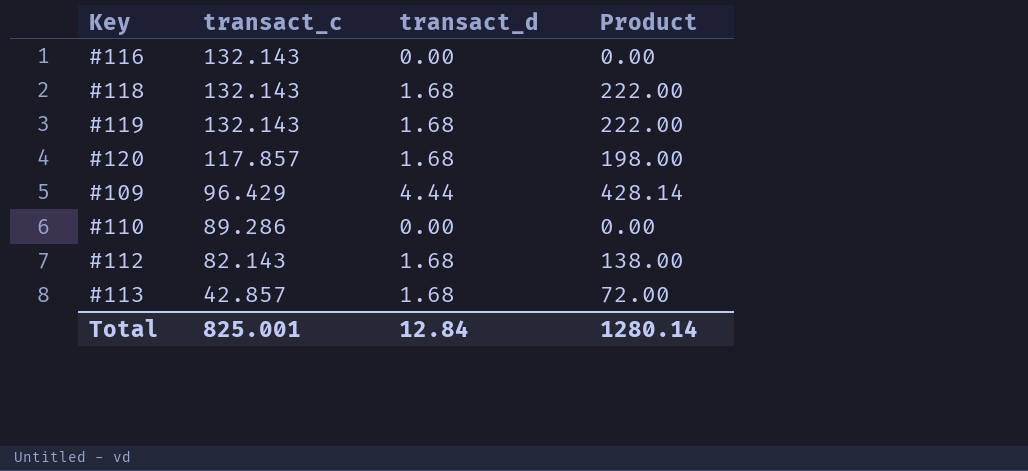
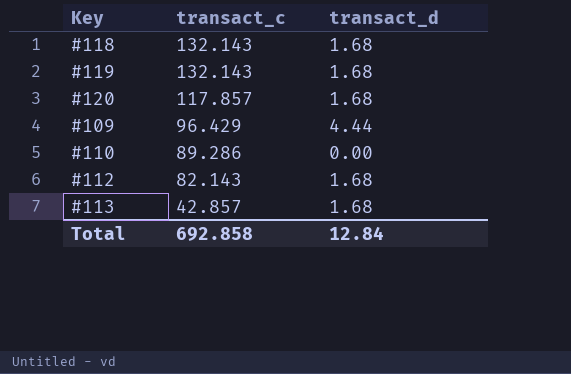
column Product | formula: [transact_c] * [transact_d] -> none
row #116: 132.143 | 0.00 | 0.00 -> none
Total | transact_c: 825.001 -> 692.858

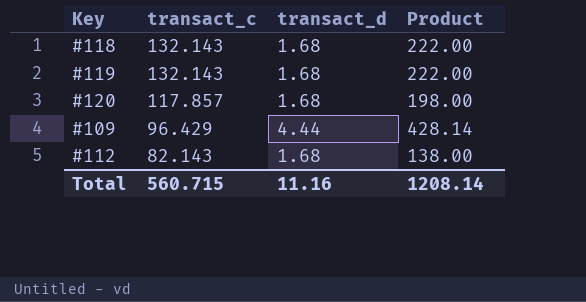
column Product | formula: none -> [transact_c] * [transact_d]
row #110: 89.286 | 0.00 -> none
row #113: 42.857 | 1.68 -> none
Total | transact_c: 692.858 -> 560.715
Total | transact_d: 12.84 -> 11.16

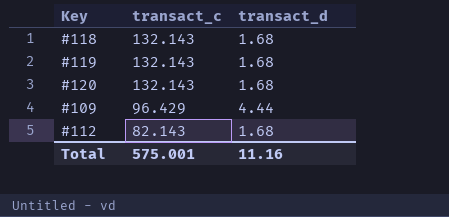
column Product | formula: [transact_c] * [transact_d] -> none
#120 | transact_c: 117.857 -> 132.143
Total | transact_c: 560.715 -> 575.001

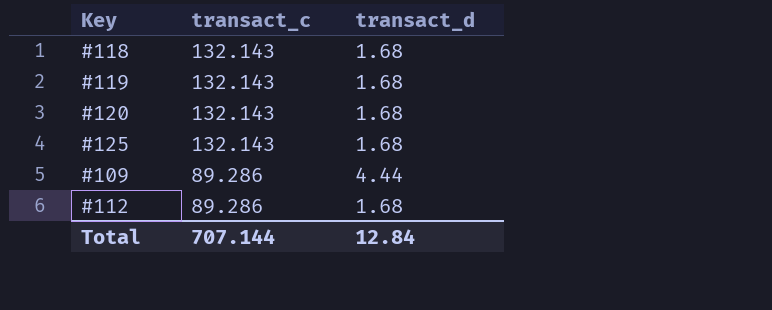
row #125: none -> 132.143 | 1.68
#109 | transact_c: 96.429 -> 89.286
#112 | transact_c: 82.143 -> 89.286
Total | transact_c: 575.001 -> 707.144
Total | transact_d: 11.16 -> 12.84

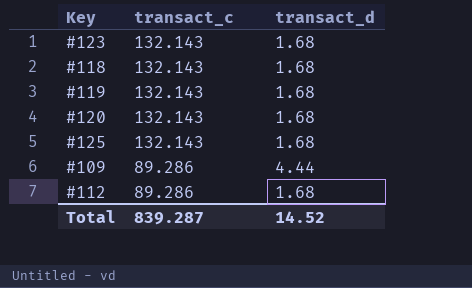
row #123: none -> 132.143 | 1.68
Total | transact_c: 707.144 -> 839.287
Total | transact_d: 12.84 -> 14.52

